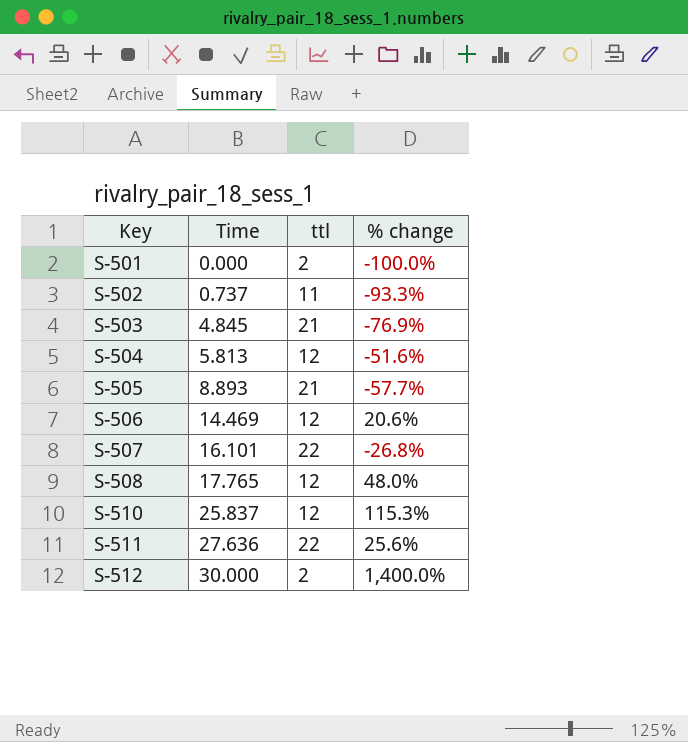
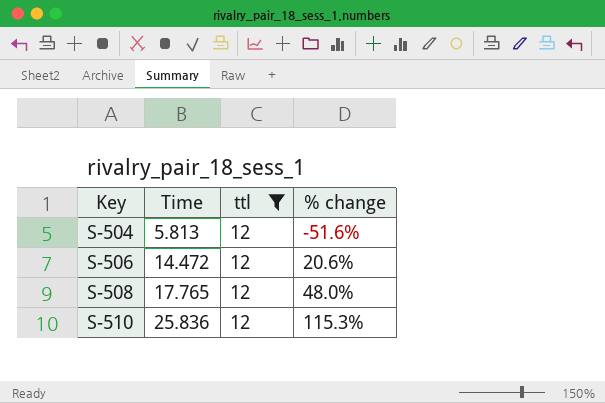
filter: none -> ttl = 12
S-506 | Time: 14.469 -> 14.472
S-510 | Time: 25.837 -> 25.836

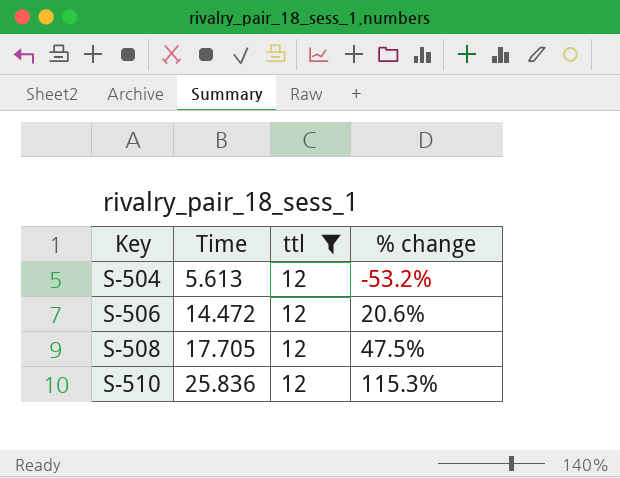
S-504 | Time: 5.813 -> 5.613
S-504 | % change: -51.6% -> -53.2%
S-508 | Time: 17.765 -> 17.705
S-508 | % change: 48.0% -> 47.5%

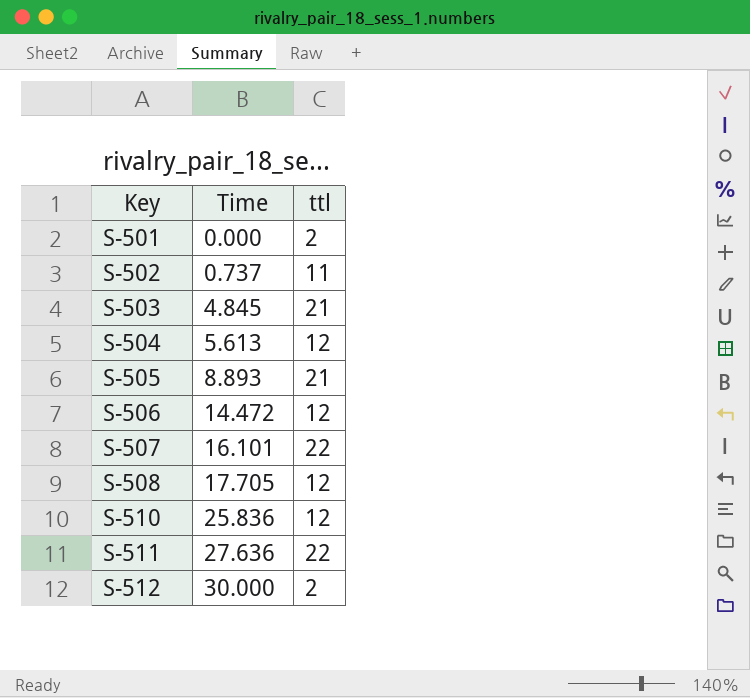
filter: ttl = 12 -> none
column % change | formula: ([Time] - [ttl]) / [ttl] -> none

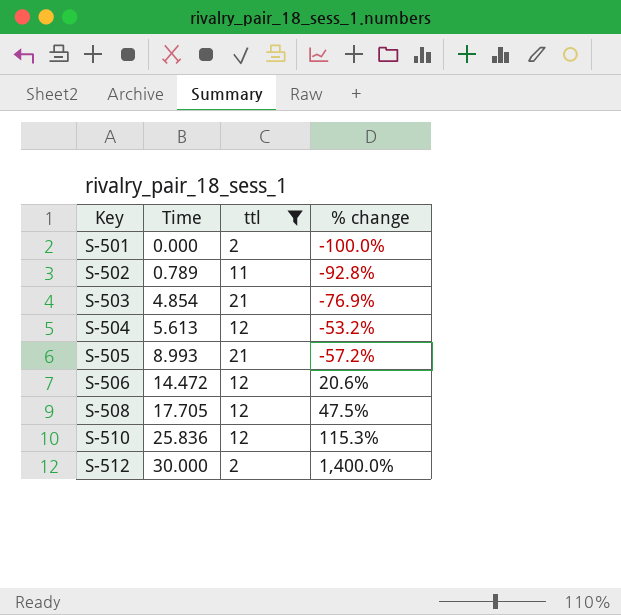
filter: none -> ttl != 22
column % change | formula: none -> ([Time] - [ttl]) / [ttl]
S-502 | Time: 0.737 -> 0.789
S-503 | Time: 4.845 -> 4.854
S-505 | Time: 8.893 -> 8.993

